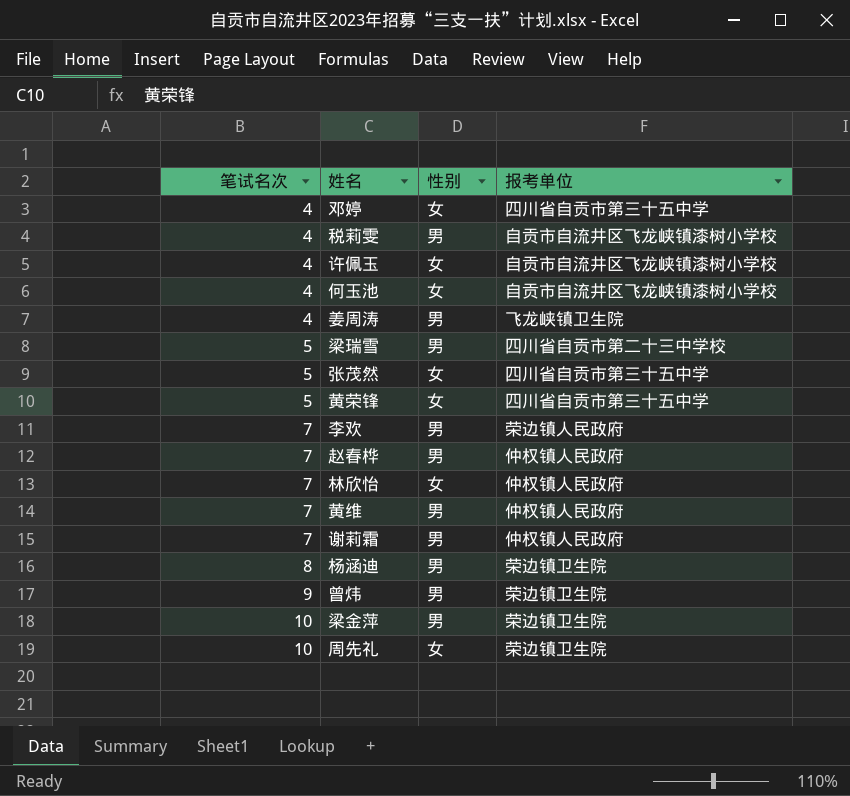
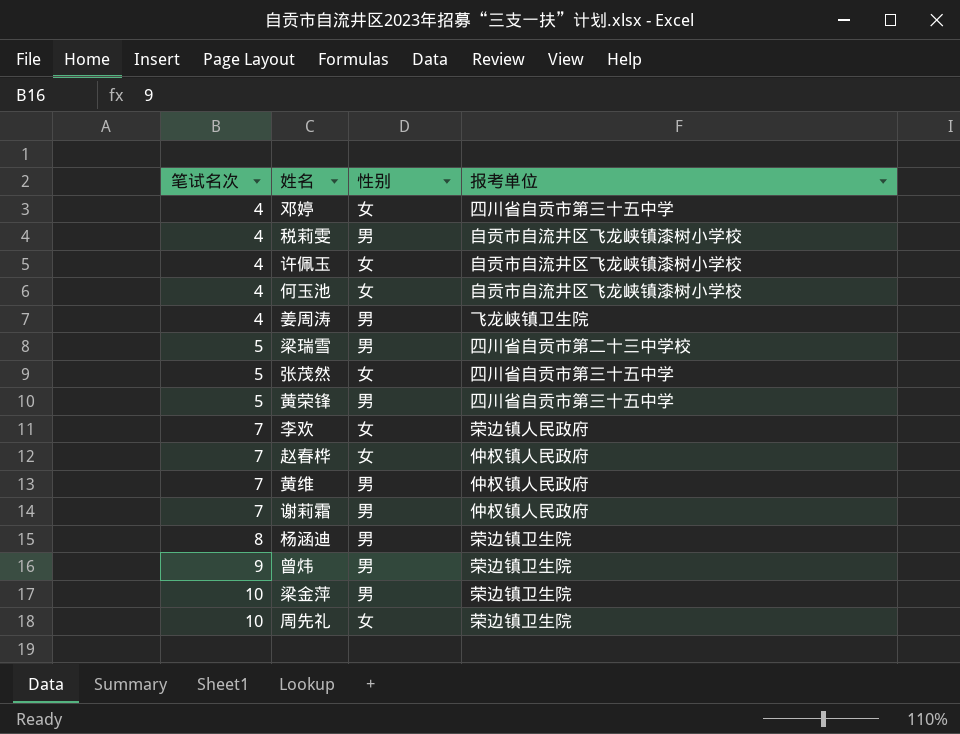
row 林欣怡: 7 | 女 | 仲权镇人民政府 -> none
黄荣锋 | 性别: 女 -> 男
李欢 | 性别: 男 -> 女
赵春桦 | 性别: 男 -> 女

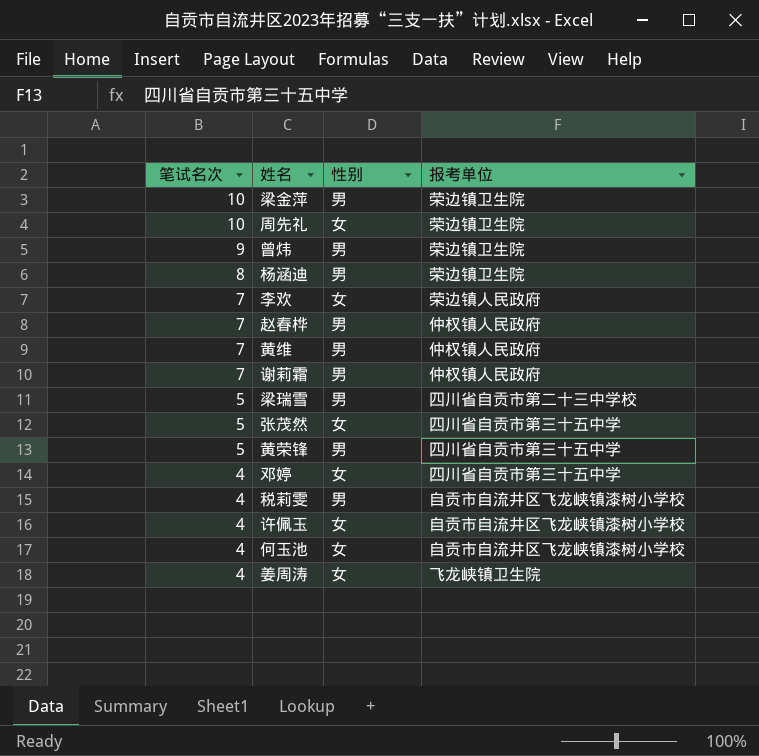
row order: 笔试名次 ascending -> 笔试名次 descending
赵春桦 | 性别: 女 -> 男
姜周涛 | 性别: 男 -> 女

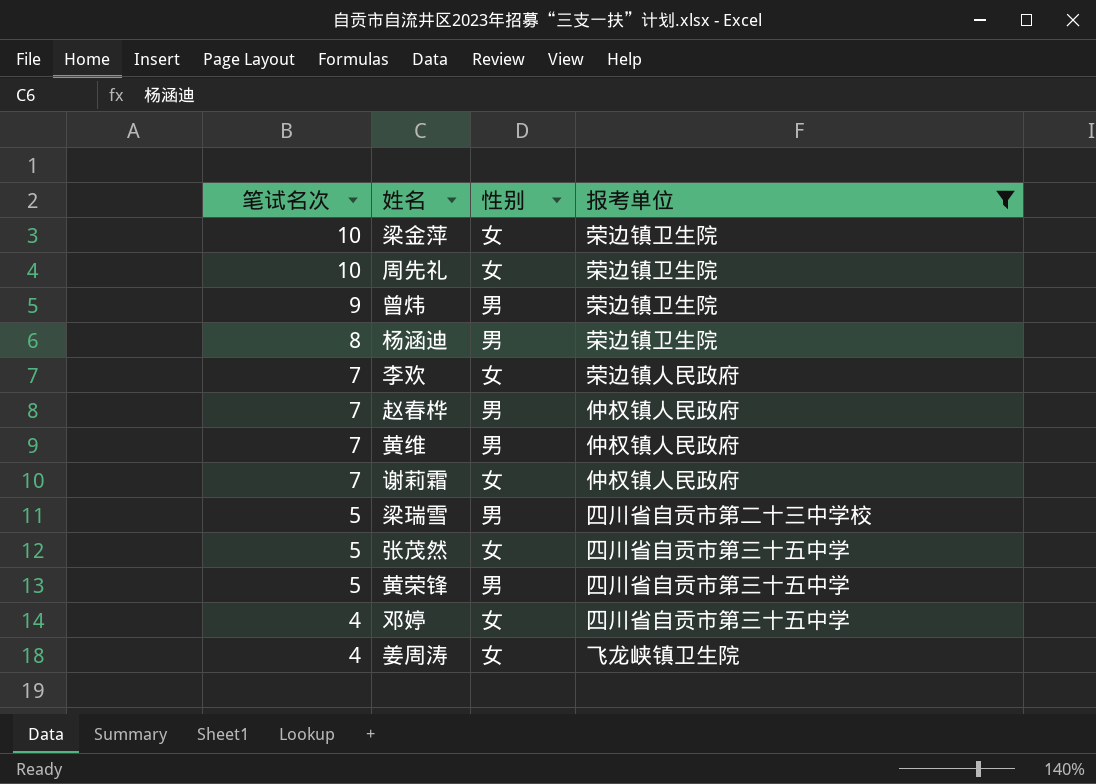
filter: none -> 报考单位 != 自贡市自流井区飞龙峡镇漆树小学校
梁金萍 | 性别: 男 -> 女
谢莉霜 | 性别: 男 -> 女

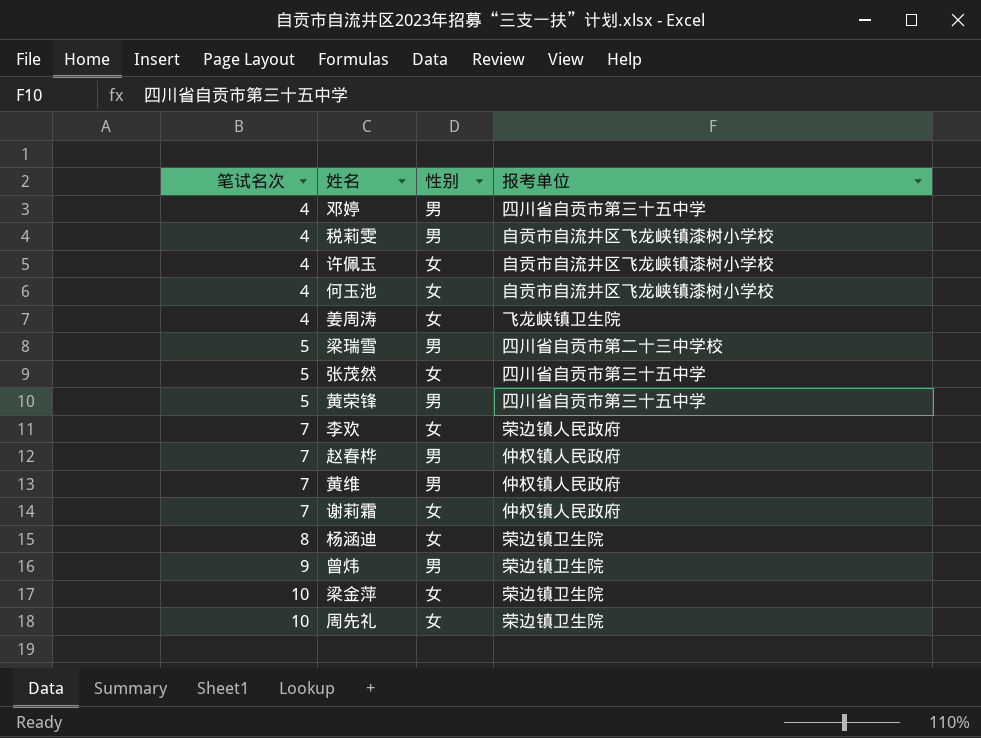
filter: 报考单位 != 自贡市自流井区飞龙峡镇漆树小学校 -> none
row order: 笔试名次 descending -> 笔试名次 ascending
邓婷 | 性别: 女 -> 男
杨涵迪 | 性别: 男 -> 女

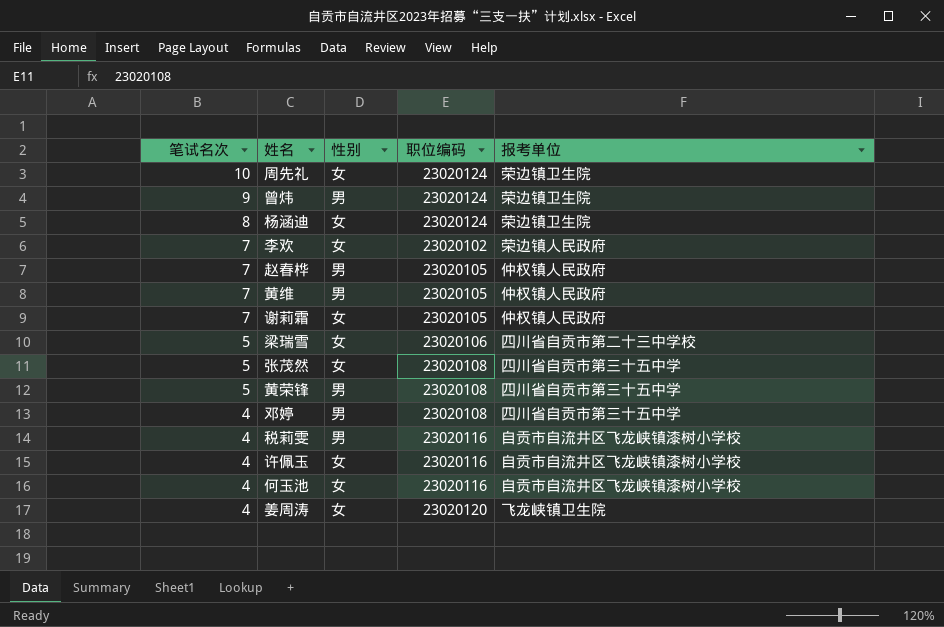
row order: 笔试名次 ascending -> 笔试名次 descending
column 职位编码 | position: none -> 4
row 梁金萍: 10 | 女 | 荣边镇卫生院 -> none
梁瑞雪 | 性别: 男 -> 女

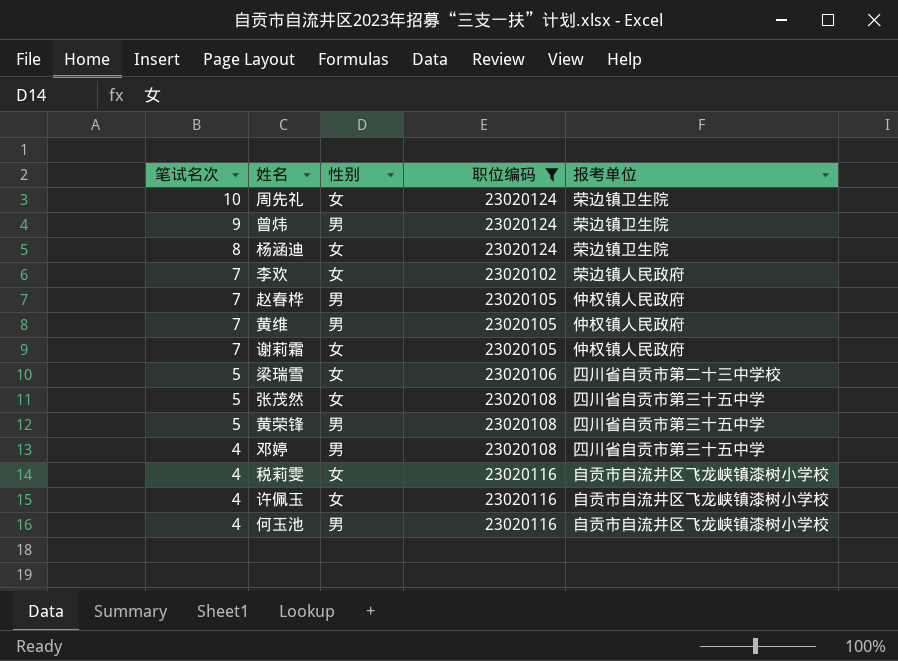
filter: none -> 职位编码 != 23020120
税莉雯 | 性别: 男 -> 女
何玉池 | 性别: 女 -> 男

